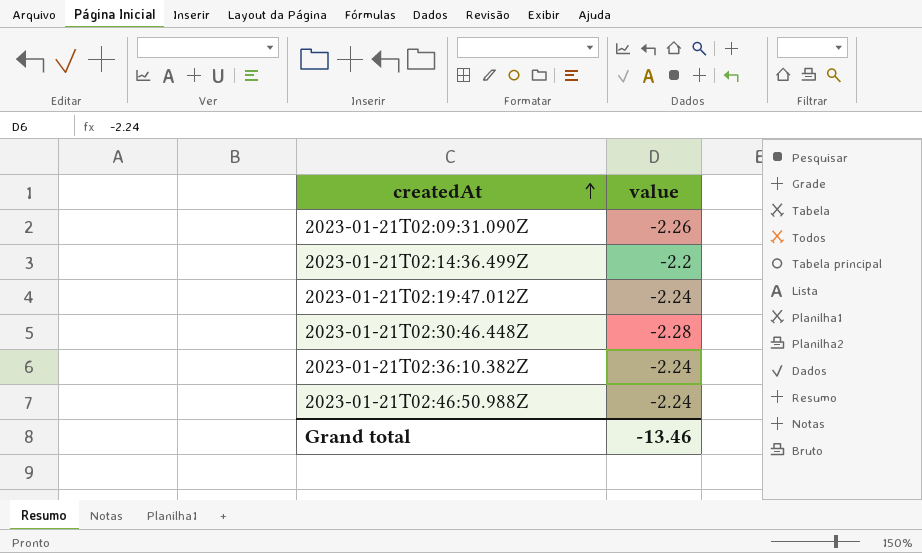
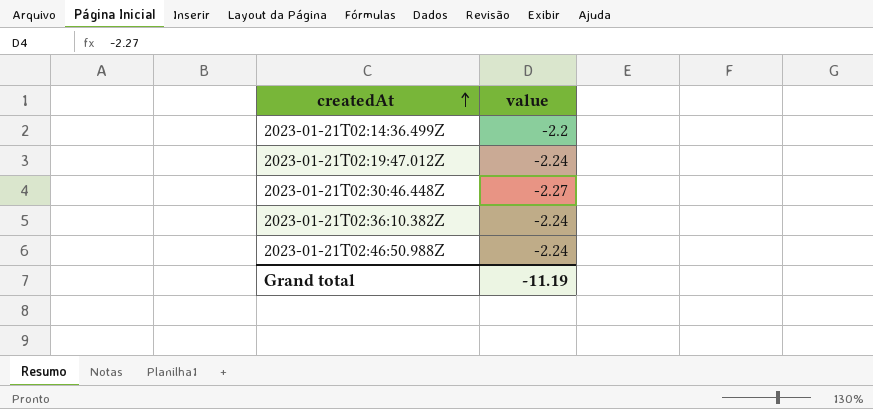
row 2023-01-21T02:09:31.090Z: -2.26 -> none
2023-01-21T02:30:46.448Z | value: -2.28 -> -2.27
Grand total | value: -13.46 -> -11.19

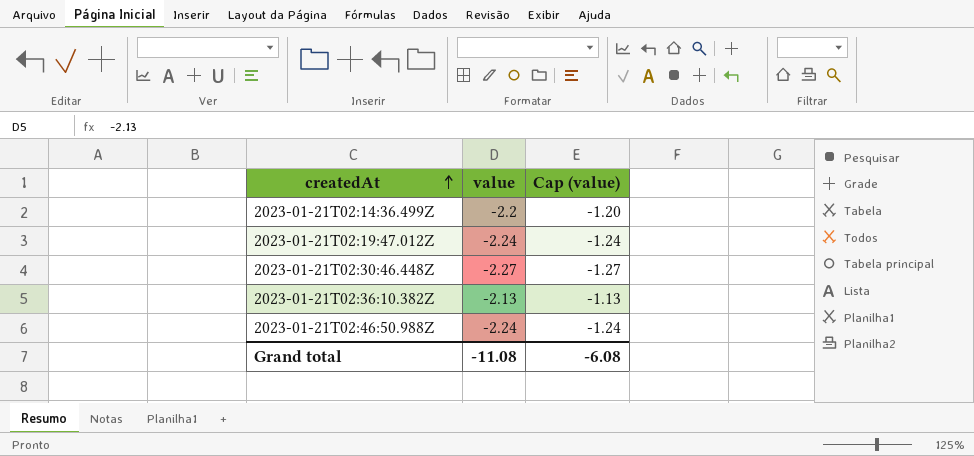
column Cap (value) | formula: none -> [value] + 1
2023-01-21T02:36:10.382Z | value: -2.24 -> -2.13
Grand total | value: -11.19 -> -11.08

